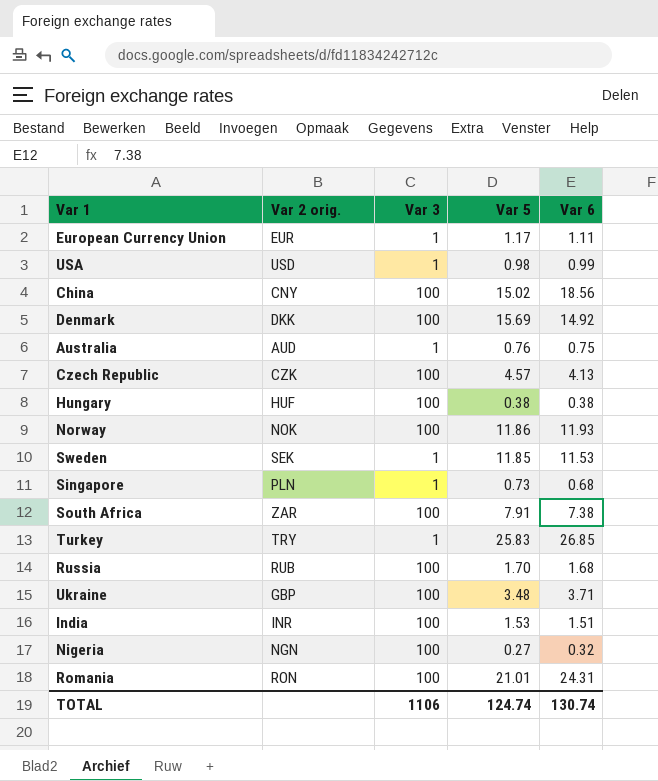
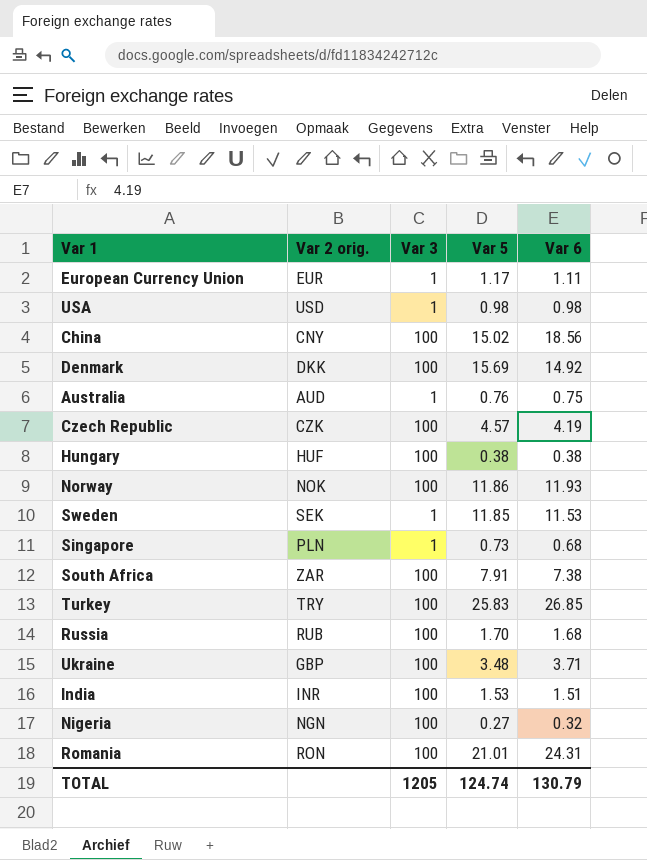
USA | Var 6: 0.99 -> 0.98
Czech Republic | Var 6: 4.13 -> 4.19
Turkey | Var 3: 1 -> 100
TOTAL | Var 3: 1106 -> 1205
TOTAL | Var 6: 130.74 -> 130.79

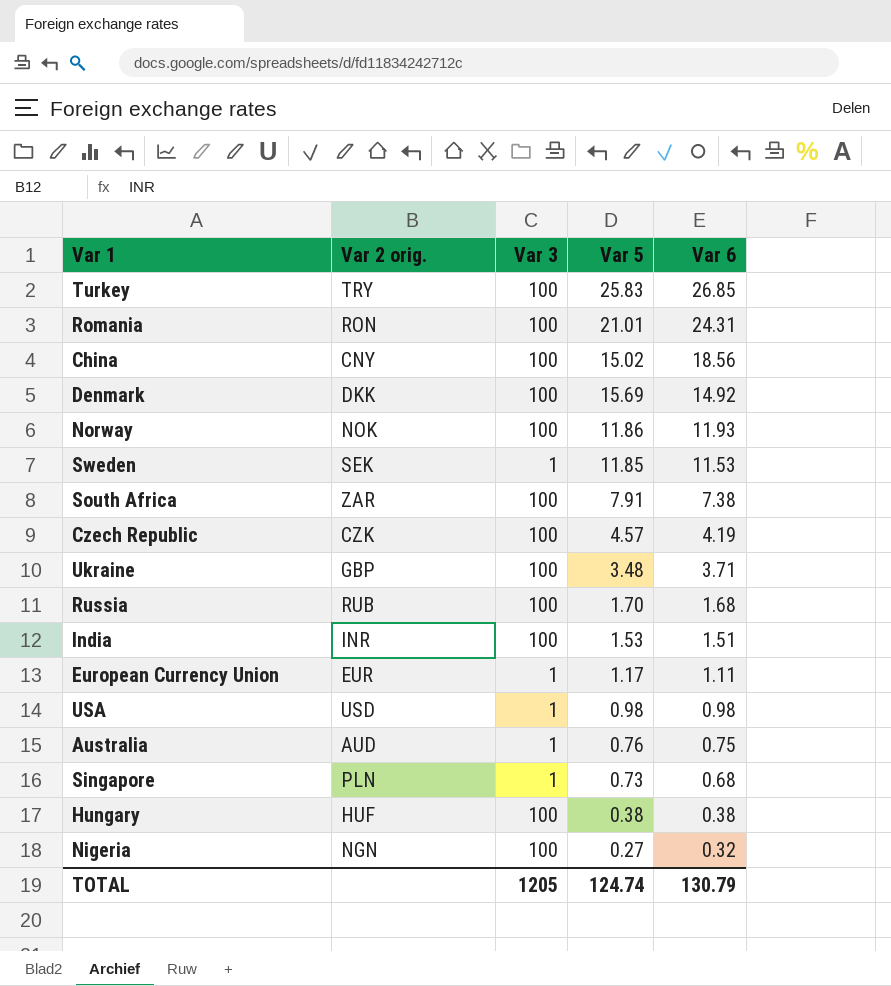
row order: none -> Var 6 descending

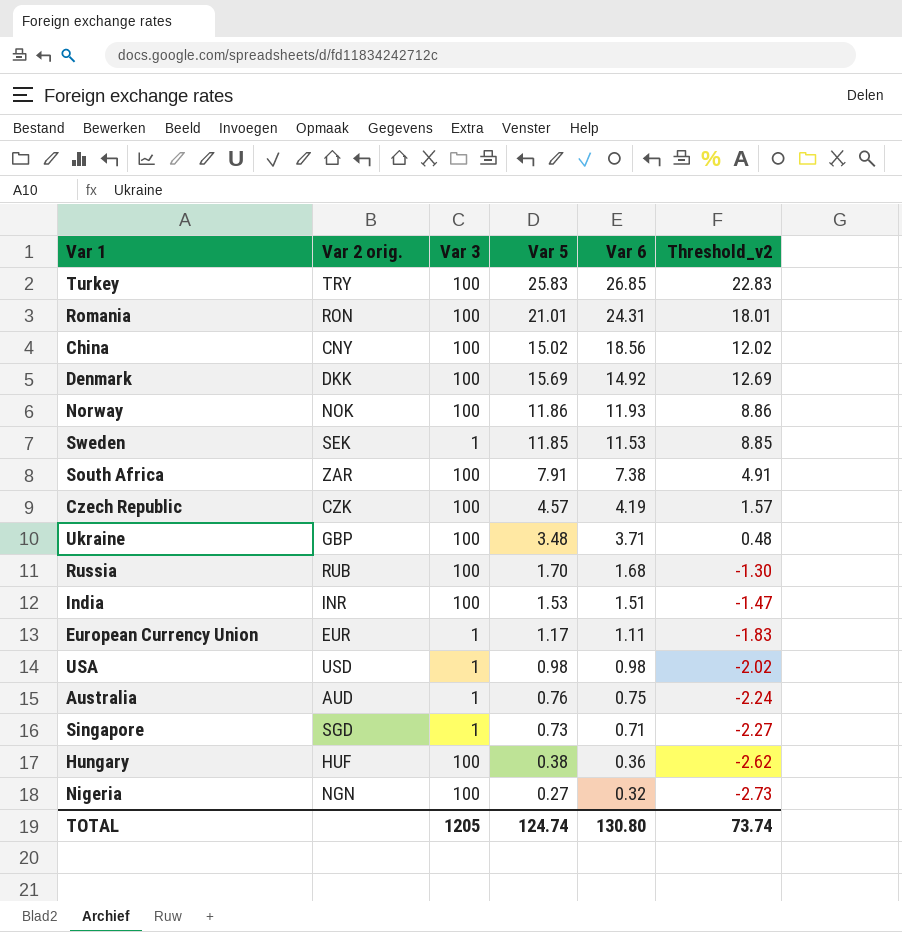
column Threshold_v2 | formula: none -> [Var 5] - 3
Singapore | Var 2 orig.: PLN -> SGD
Singapore | Var 6: 0.68 -> 0.71
Hungary | Var 6: 0.38 -> 0.36
TOTAL | Var 6: 130.79 -> 130.80

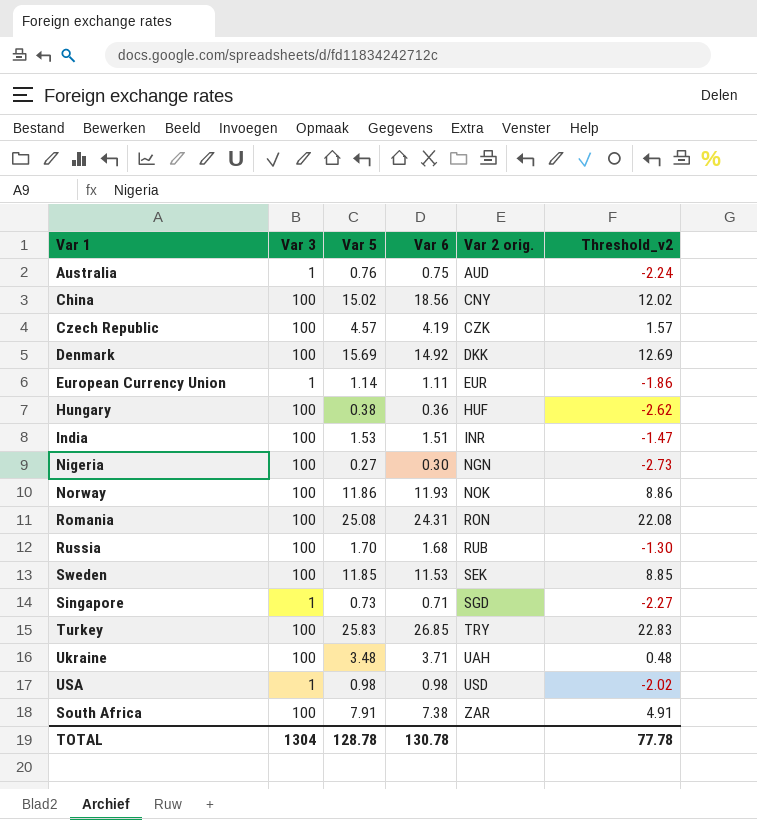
row order: Var 6 descending -> Var 2 orig. ascending
column Var 2 orig. | position: 2 -> 5
European Currency Union | Var 5: 1.17 -> 1.14
European Currency Union | Threshold_v2: -1.83 -> -1.86
Nigeria | Var 6: 0.32 -> 0.30
Romania | Var 5: 21.01 -> 25.08
Romania | Threshold_v2: 18.01 -> 22.08
Sweden | Var 3: 1 -> 100
Ukraine | Var 2 orig.: GBP -> UAH
TOTAL | Var 3: 1205 -> 1304
TOTAL | Var 5: 124.74 -> 128.78
TOTAL | Var 6: 130.80 -> 130.78
TOTAL | Threshold_v2: 73.74 -> 77.78

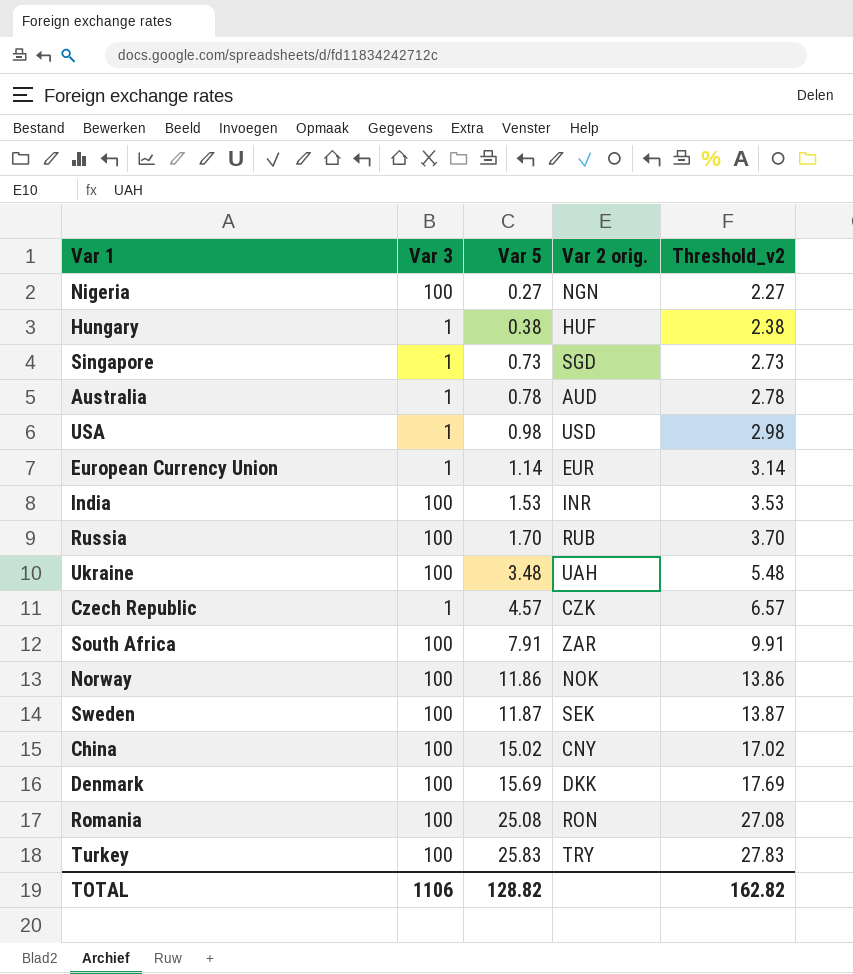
row order: Var 2 orig. ascending -> Var 5 ascending
column Var 6 | position: 4 -> none
column Threshold_v2 | formula: [Var 5] - 3 -> [Var 5] + 2
Hungary | Var 3: 100 -> 1
Australia | Var 5: 0.76 -> 0.78
Czech Republic | Var 3: 100 -> 1
Sweden | Var 5: 11.85 -> 11.87
TOTAL | Var 3: 1304 -> 1106
TOTAL | Var 5: 128.78 -> 128.82
TOTAL | Threshold_v2: 77.78 -> 162.82

